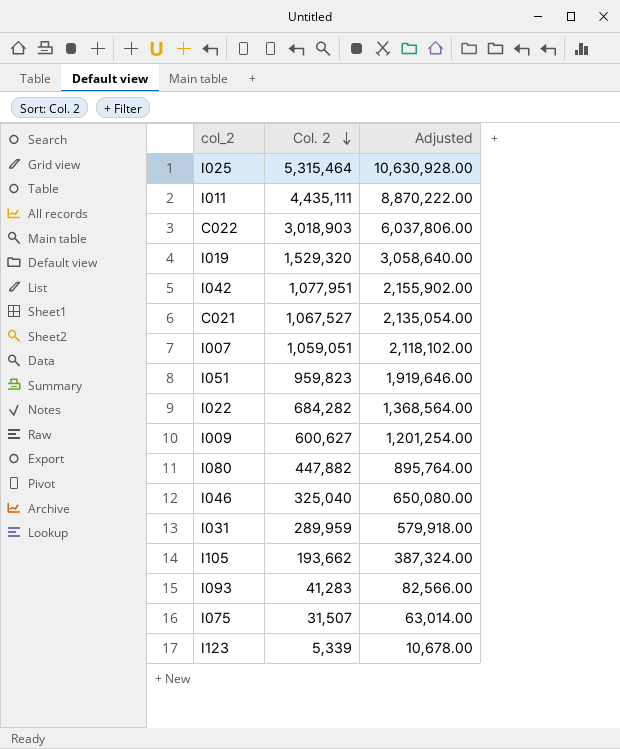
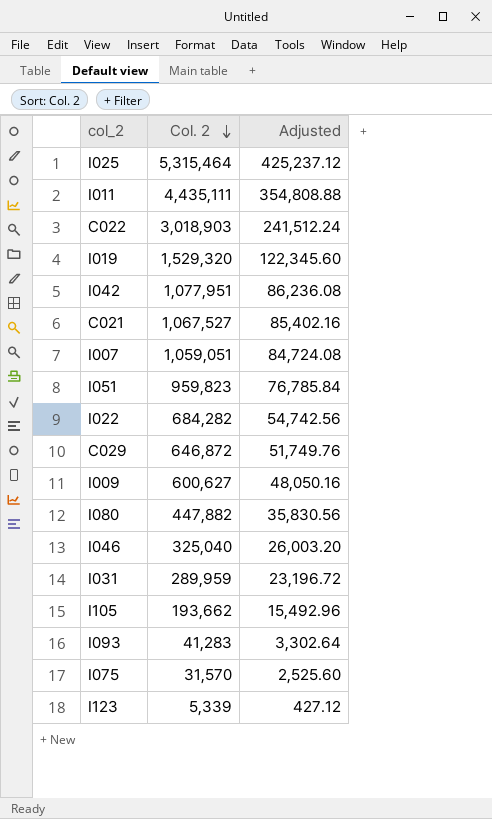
column Adjusted | formula: [Col. 2] * 2 -> [Col. 2] * 0.08
row C029: none -> 646,872 | 51,749.76
I075 | Col. 2: 31,507 -> 31,570

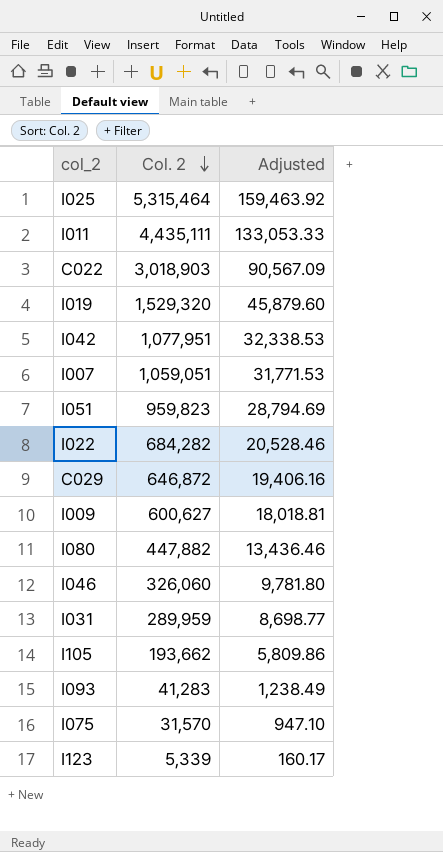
column Adjusted | formula: [Col. 2] * 0.08 -> [Col. 2] * 0.03
row C021: 1,067,527 | 85,402.16 -> none
I046 | Col. 2: 325,040 -> 326,060

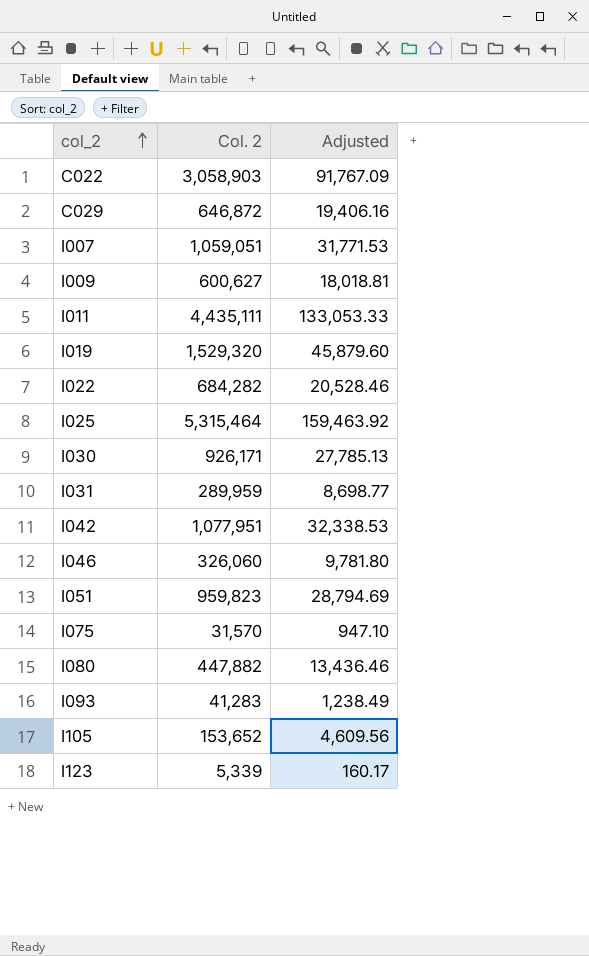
row order: Col. 2 descending -> col_2 ascending
C022 | Col. 2: 3,018,903 -> 3,058,903
C022 | Adjusted: 90,567.09 -> 91,767.09
row I030: none -> 926,171 | 27,785.13
I105 | Col. 2: 193,662 -> 153,652
I105 | Adjusted: 5,809.86 -> 4,609.56

